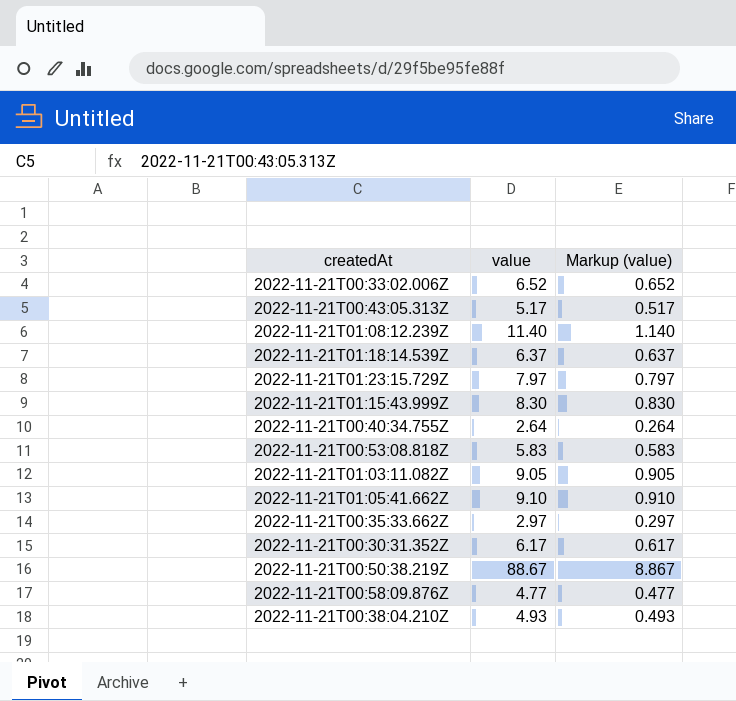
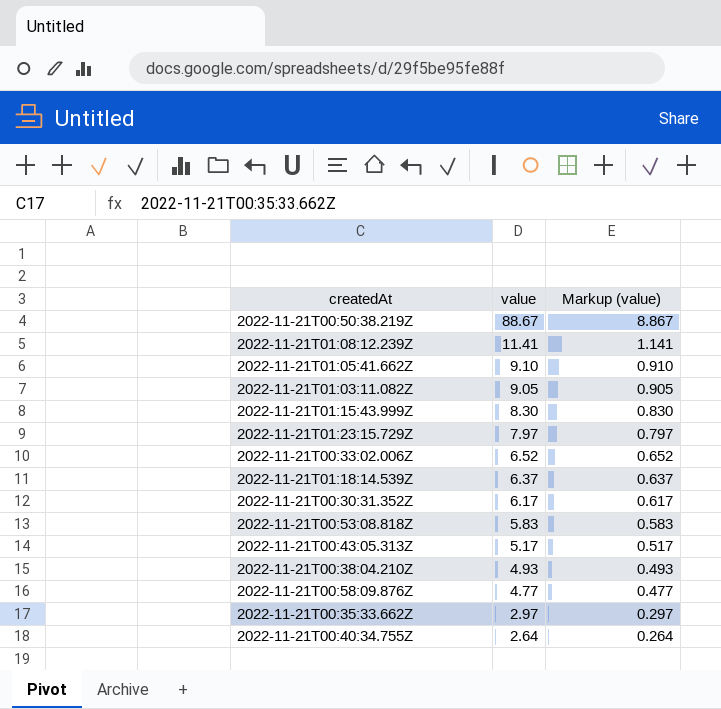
row order: none -> value descending
2022-11-21T01:08:12.239Z | value: 11.40 -> 11.41
2022-11-21T01:08:12.239Z | Markup (value): 1.140 -> 1.141

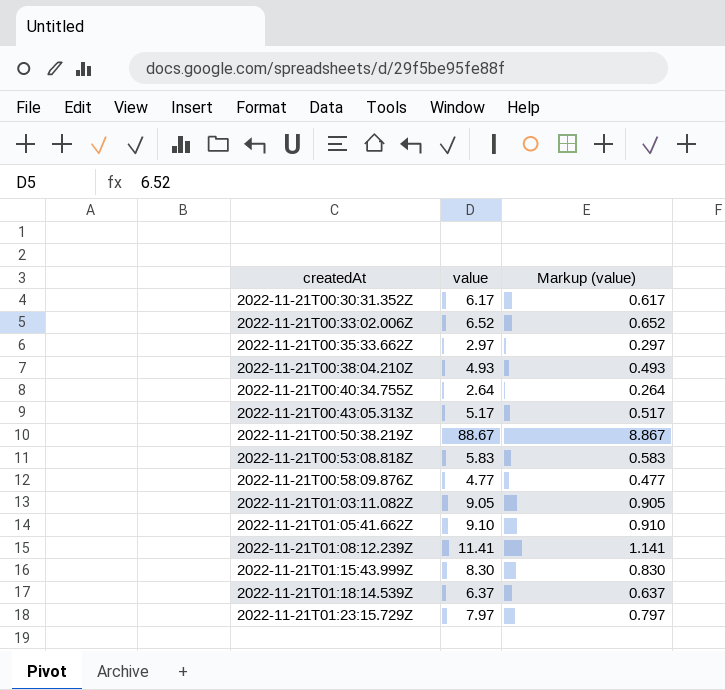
row order: value descending -> createdAt ascending

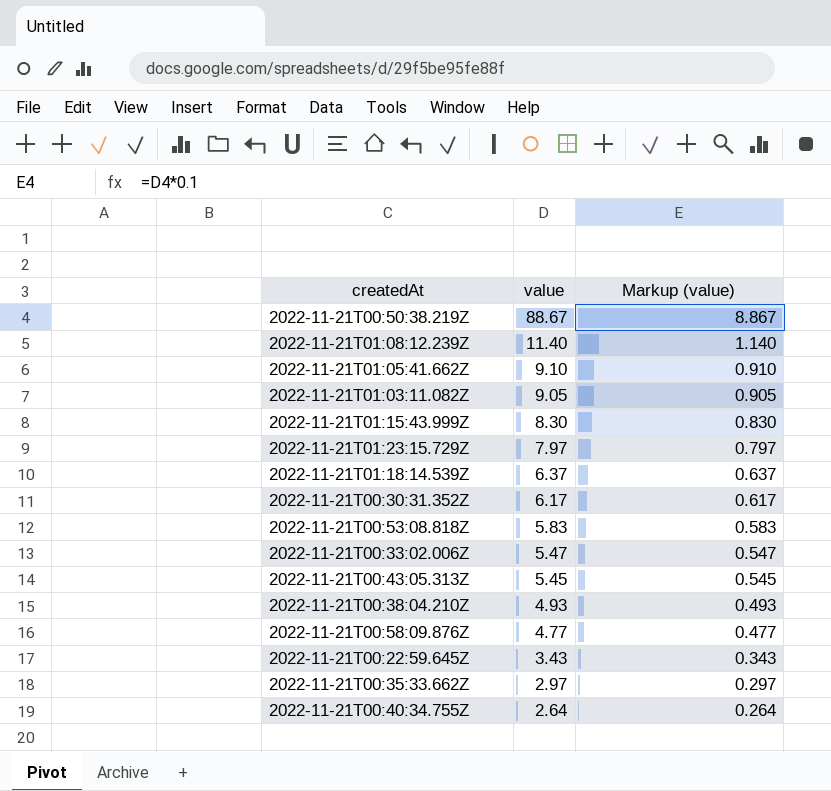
row order: createdAt ascending -> value descending
2022-11-21T01:08:12.239Z | value: 11.41 -> 11.40
2022-11-21T01:08:12.239Z | Markup (value): 1.141 -> 1.140
2022-11-21T00:33:02.006Z | value: 6.52 -> 5.47
2022-11-21T00:33:02.006Z | Markup (value): 0.652 -> 0.547
2022-11-21T00:43:05.313Z | value: 5.17 -> 5.45
2022-11-21T00:43:05.313Z | Markup (value): 0.517 -> 0.545
row 2022-11-21T00:22:59.645Z: none -> 3.43 | 0.343

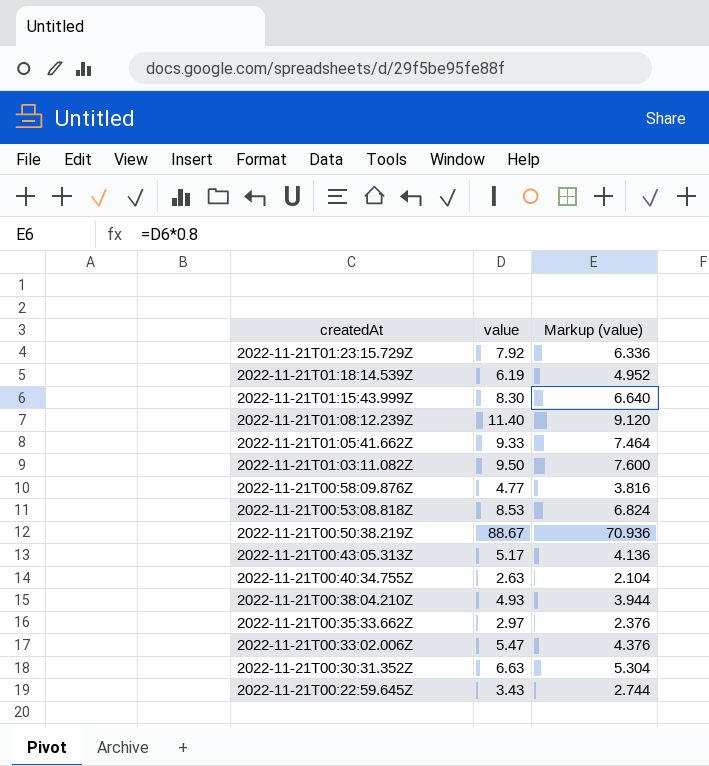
row order: value descending -> createdAt descending
column Markup (value) | formula: [value] * 0.1 -> [value] * 0.8
2022-11-21T01:23:15.729Z | value: 7.97 -> 7.92
2022-11-21T01:18:14.539Z | value: 6.37 -> 6.19
2022-11-21T01:05:41.662Z | value: 9.10 -> 9.33
2022-11-21T01:03:11.082Z | value: 9.05 -> 9.50
2022-11-21T00:53:08.818Z | value: 5.83 -> 8.53
2022-11-21T00:43:05.313Z | value: 5.45 -> 5.17
2022-11-21T00:40:34.755Z | value: 2.64 -> 2.63
2022-11-21T00:30:31.352Z | value: 6.17 -> 6.63

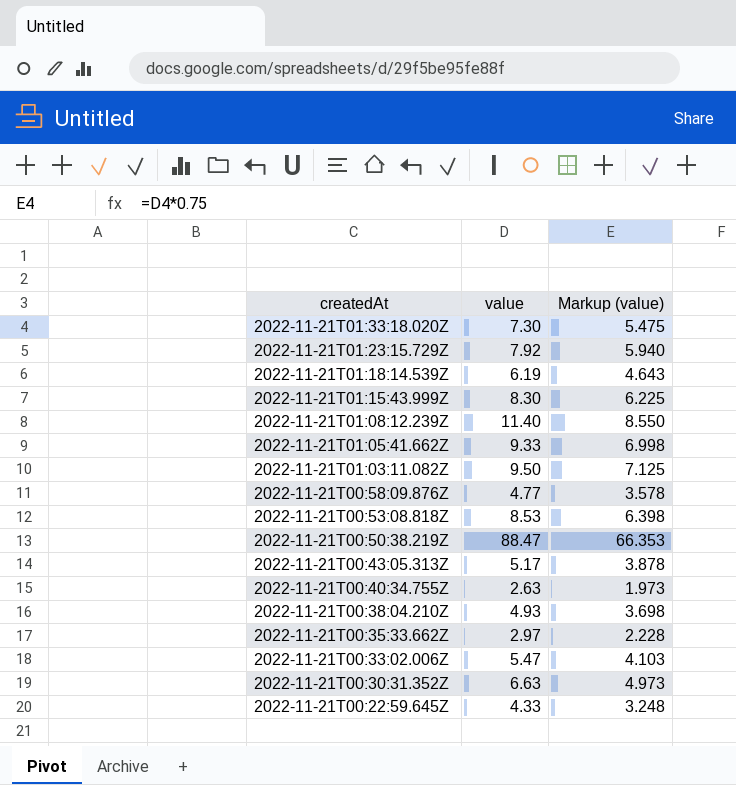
column Markup (value) | formula: [value] * 0.8 -> [value] * 0.75
row 2022-11-21T01:33:18.020Z: none -> 7.30 | 5.475
2022-11-21T00:50:38.219Z | value: 88.67 -> 88.47
2022-11-21T00:22:59.645Z | value: 3.43 -> 4.33

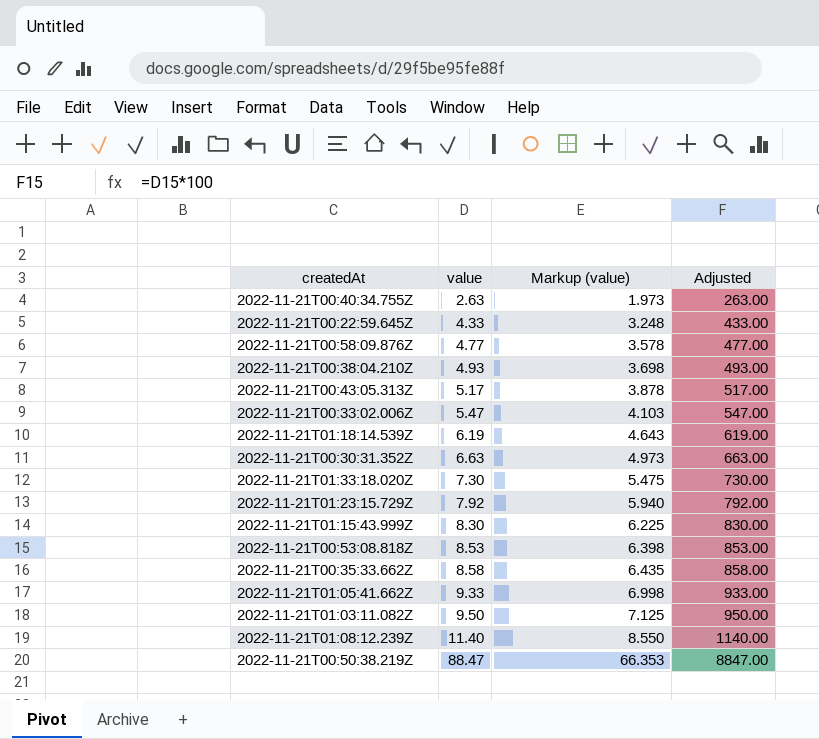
row order: createdAt descending -> value ascending
column Adjusted | formula: none -> [value] * 100
2022-11-21T00:35:33.662Z | value: 2.97 -> 8.58
2022-11-21T00:35:33.662Z | Markup (value): 2.228 -> 6.435

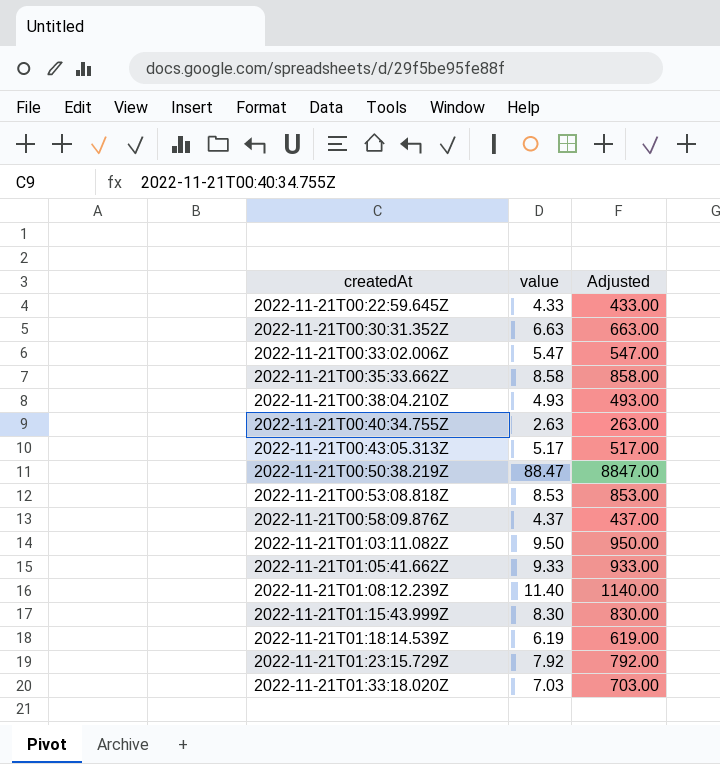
row order: value ascending -> createdAt ascending
column Markup (value) | formula: [value] * 0.75 -> none
2022-11-21T00:58:09.876Z | value: 4.77 -> 4.37
2022-11-21T00:58:09.876Z | Adjusted: 477.00 -> 437.00
2022-11-21T01:33:18.020Z | value: 7.30 -> 7.03
2022-11-21T01:33:18.020Z | Adjusted: 730.00 -> 703.00

